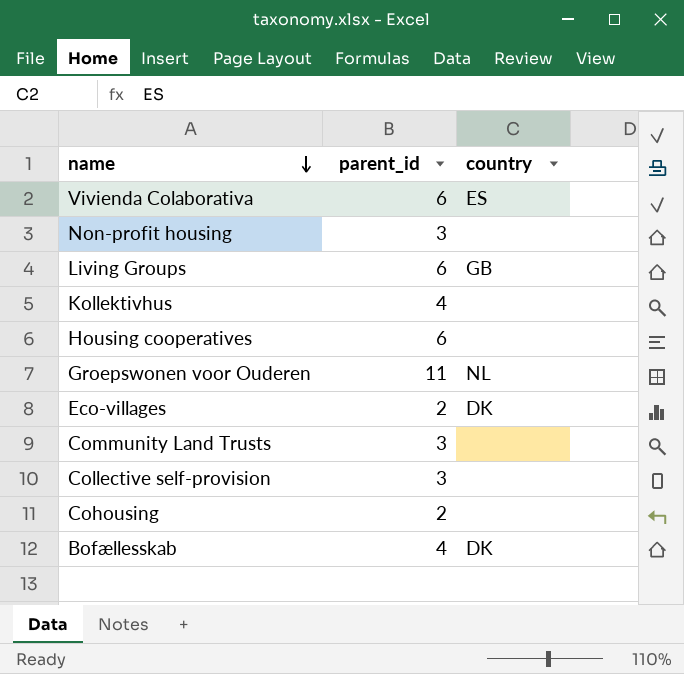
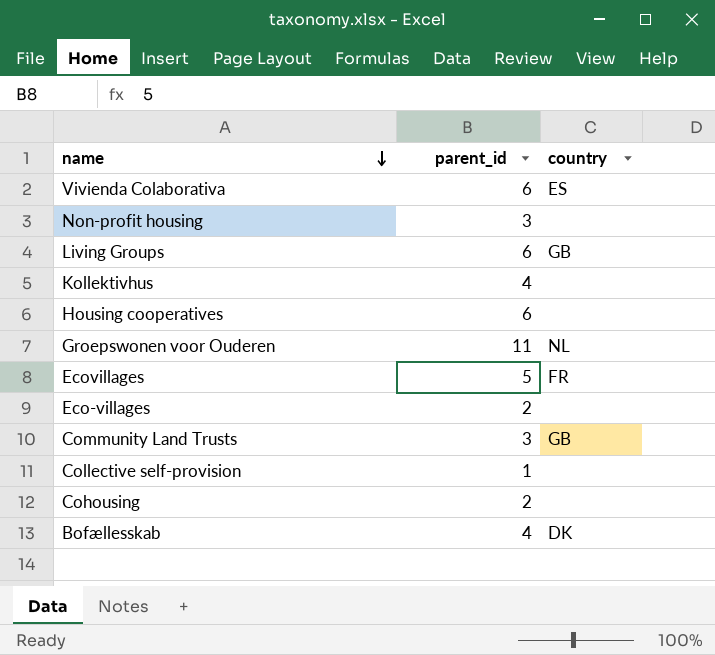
row Ecovillages: none -> 5 | FR
Eco-villages | country: DK -> none
Community Land Trusts | country: none -> GB
Collective self-provision | parent_id: 3 -> 1

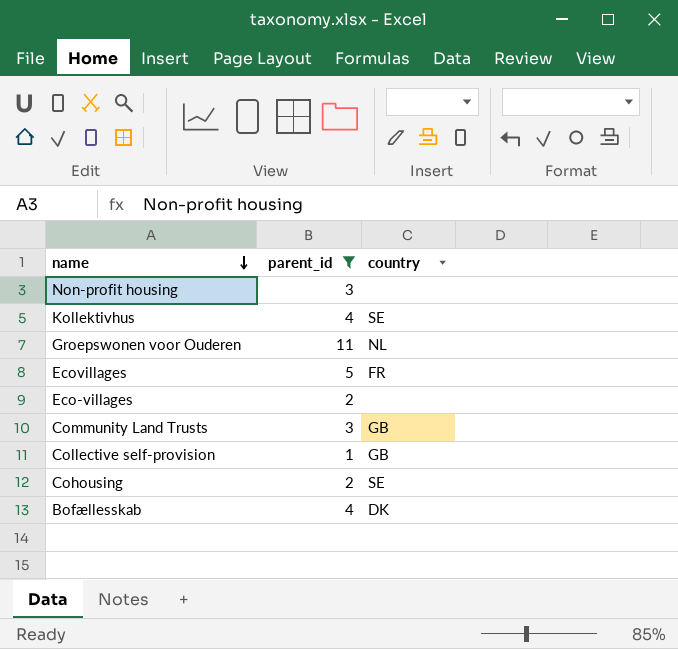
filter: none -> parent_id != 6
Kollektivhus | country: none -> SE
Collective self-provision | country: none -> GB
Cohousing | country: none -> SE

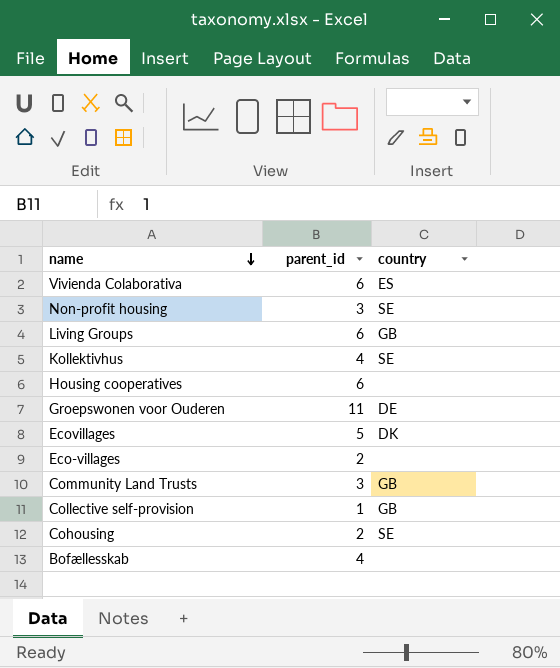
filter: parent_id != 6 -> none
Non-profit housing | country: none -> SE
Groepswonen voor Ouderen | country: NL -> DE
Ecovillages | country: FR -> DK
Bofællesskab | country: DK -> none

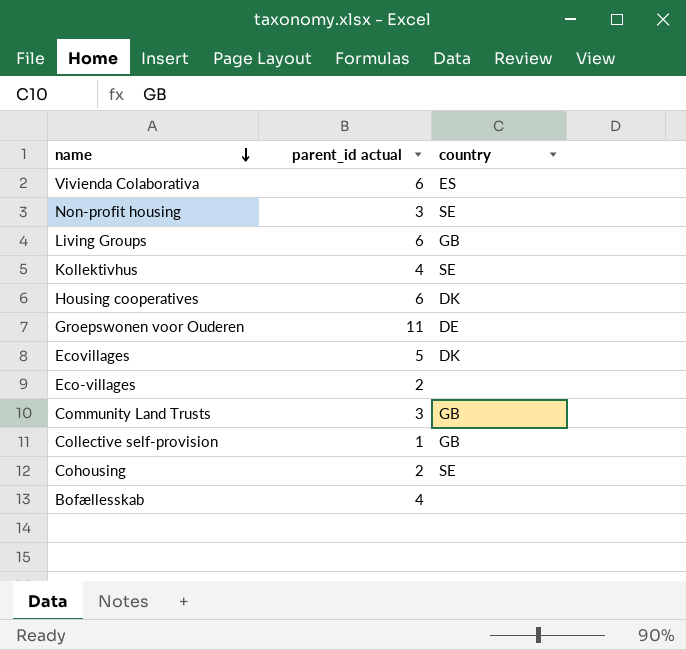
column name: parent_id -> parent_id actual
Housing cooperatives | country: none -> DK

